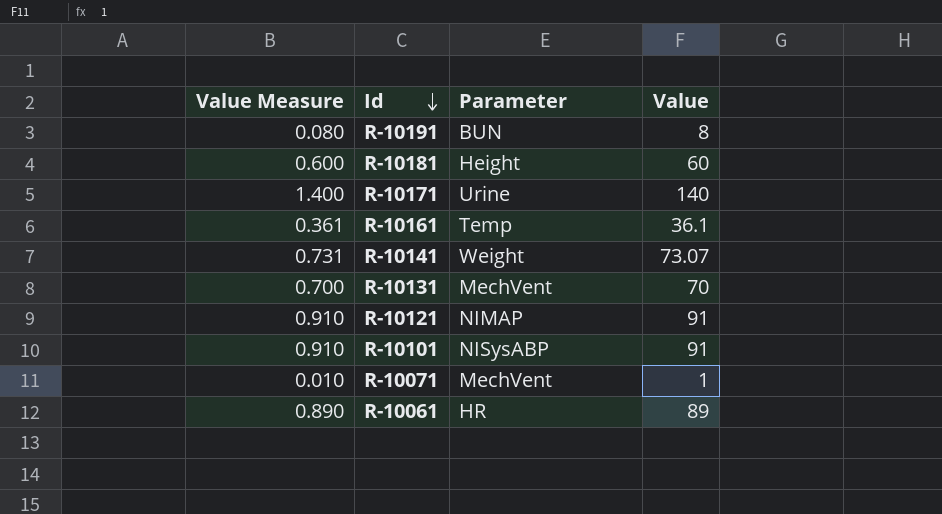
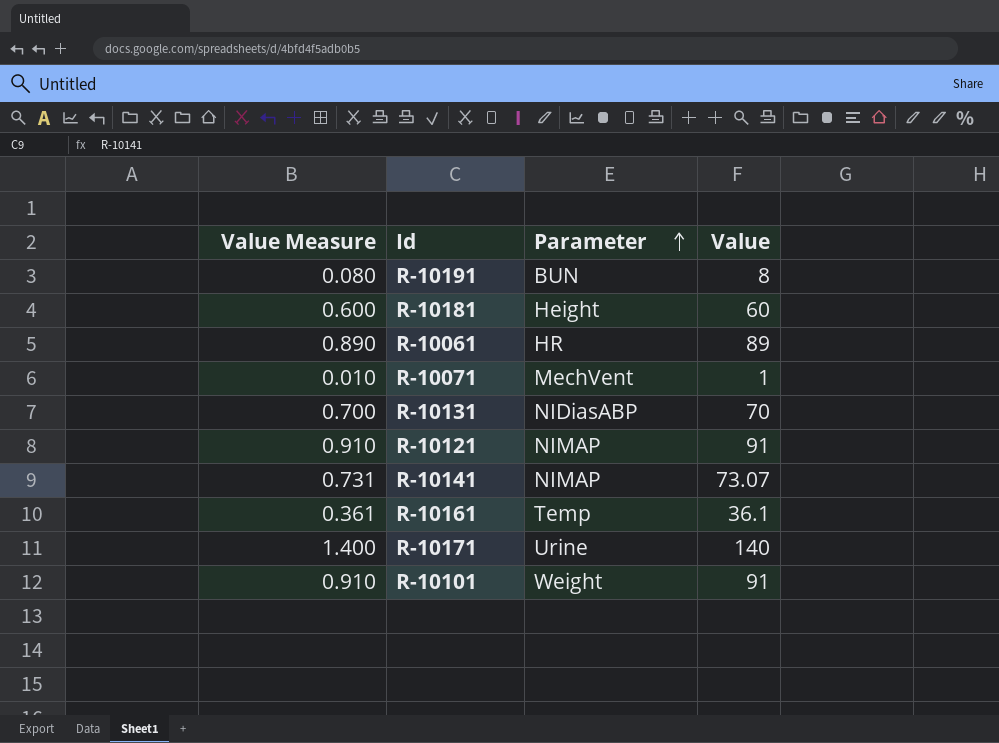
row order: Id descending -> Parameter ascending
R-10131 | Parameter: MechVent -> NIDiasABP
R-10141 | Parameter: Weight -> NIMAP
R-10101 | Parameter: NISysABP -> Weight

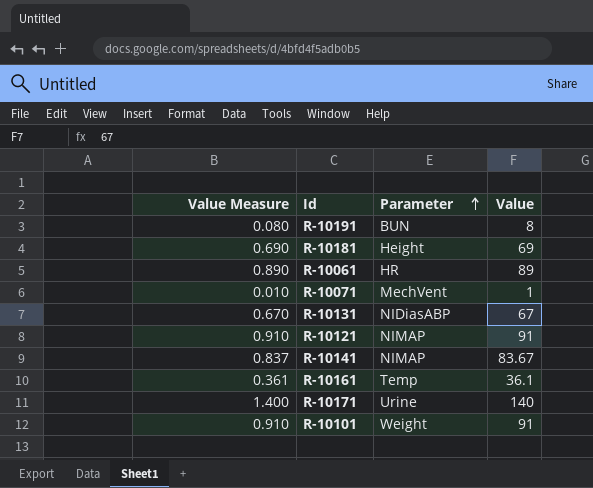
R-10181 | Value Measure: 0.600 -> 0.690
R-10181 | Value: 60 -> 69
R-10131 | Value Measure: 0.700 -> 0.670
R-10131 | Value: 70 -> 67
R-10141 | Value Measure: 0.731 -> 0.837
R-10141 | Value: 73.07 -> 83.67

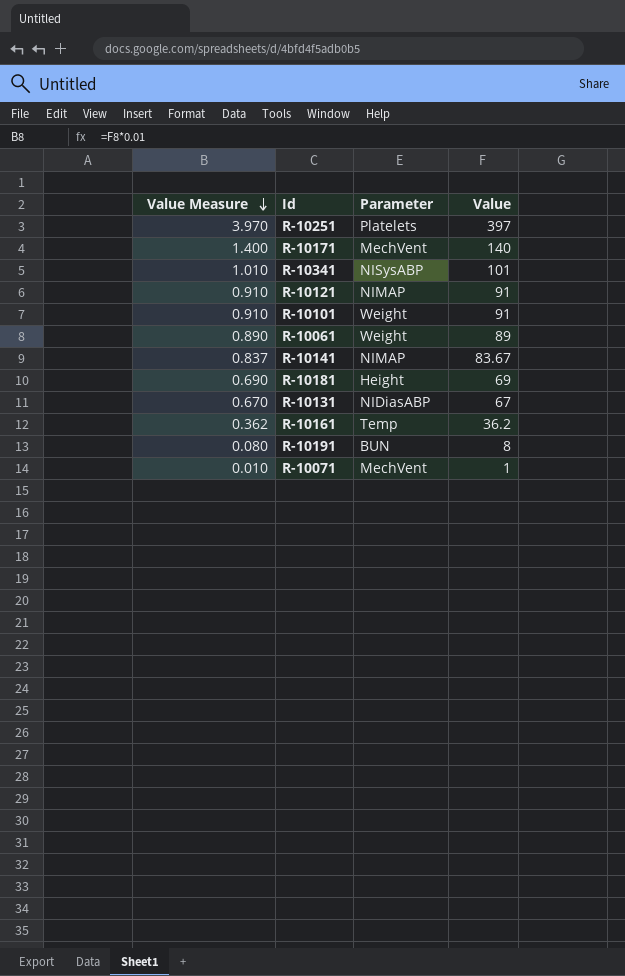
row order: Parameter ascending -> Value Measure descending
row R-10251: none -> 3.970 | Platelets | 397
R-10171 | Parameter: Urine -> MechVent
row R-10341: none -> 1.010 | NISysABP | 101
R-10061 | Parameter: HR -> Weight
R-10161 | Value Measure: 0.361 -> 0.362
R-10161 | Value: 36.1 -> 36.2

